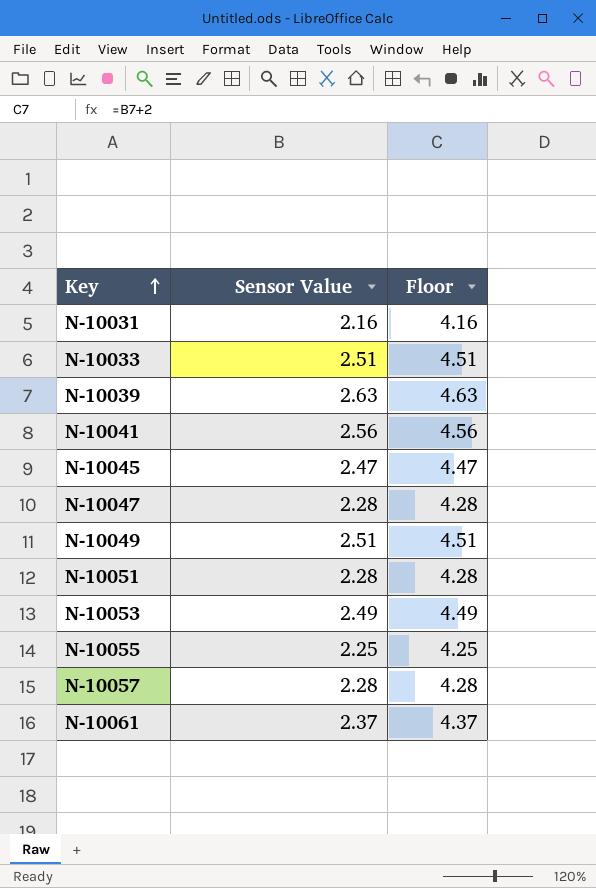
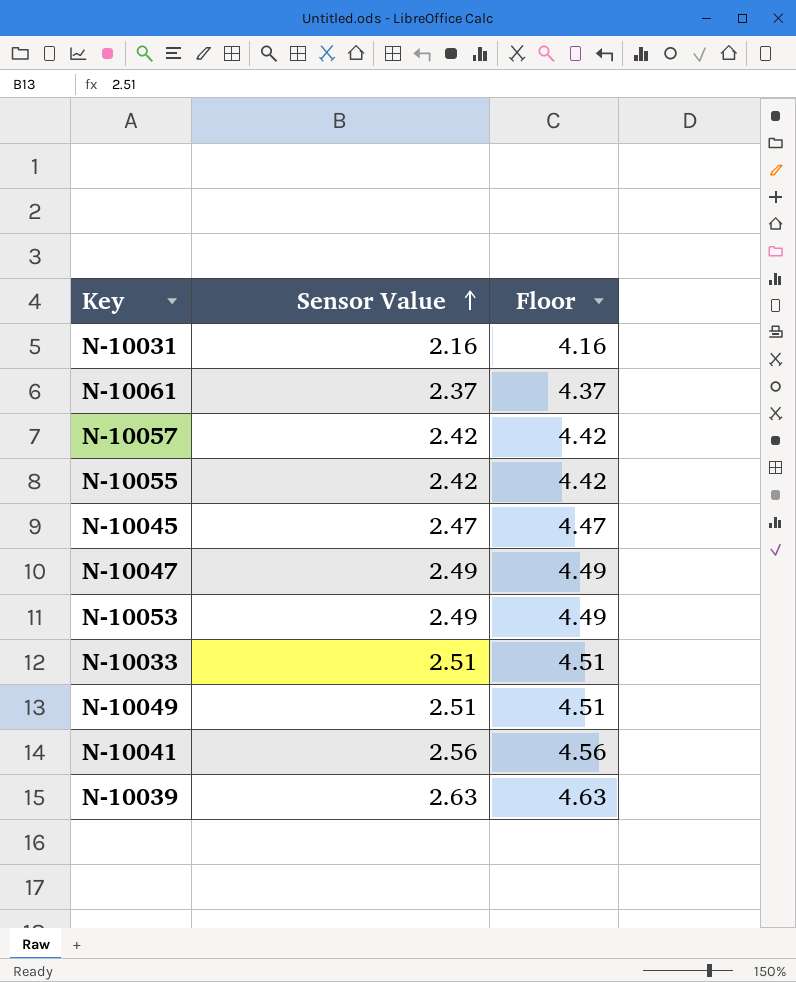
row order: Key ascending -> Sensor Value ascending
row N-10051: 2.28 | 4.28 -> none
N-10057 | Sensor Value: 2.28 -> 2.42
N-10057 | Floor: 4.28 -> 4.42
N-10055 | Sensor Value: 2.25 -> 2.42
N-10055 | Floor: 4.25 -> 4.42
N-10047 | Sensor Value: 2.28 -> 2.49
N-10047 | Floor: 4.28 -> 4.49

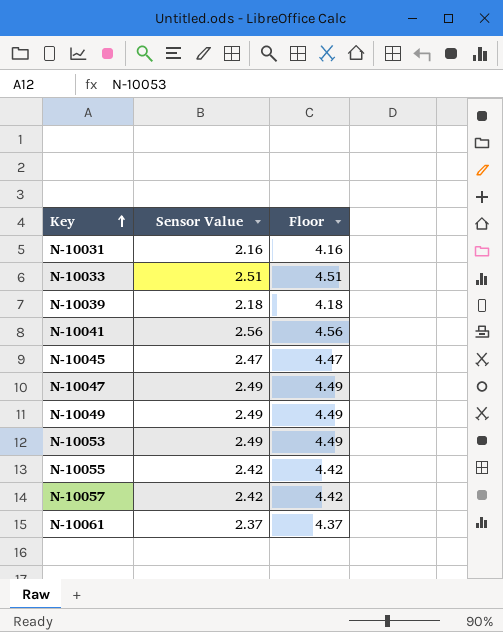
row order: Sensor Value ascending -> Key ascending
N-10039 | Sensor Value: 2.63 -> 2.18
N-10039 | Floor: 4.63 -> 4.18
N-10049 | Sensor Value: 2.51 -> 2.49
N-10049 | Floor: 4.51 -> 4.49

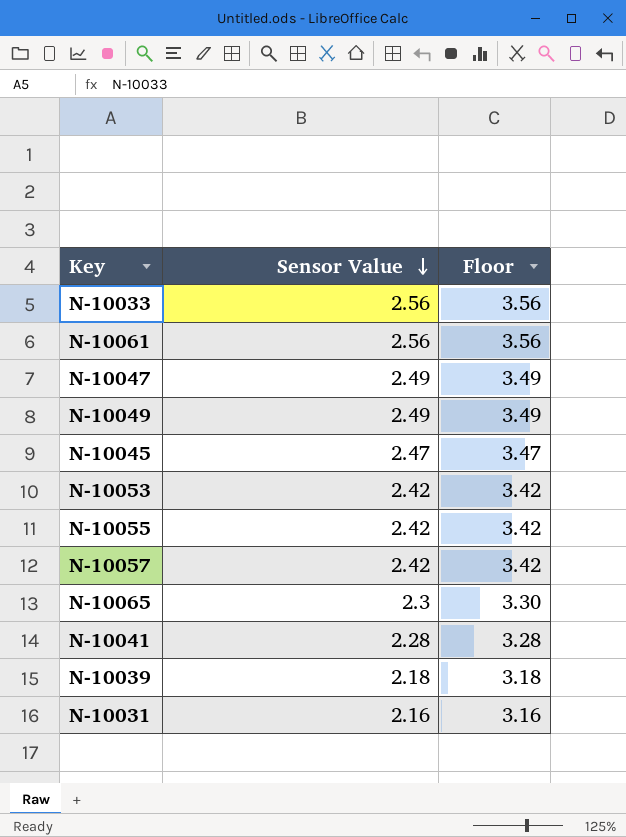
row order: Key ascending -> Sensor Value descending
column Floor | formula: [Sensor Value] + 2 -> [Sensor Value] + 1
N-10033 | Sensor Value: 2.51 -> 2.56
N-10061 | Sensor Value: 2.37 -> 2.56
N-10053 | Sensor Value: 2.49 -> 2.42
row N-10065: none -> 2.3 | 3.30
N-10041 | Sensor Value: 2.56 -> 2.28

